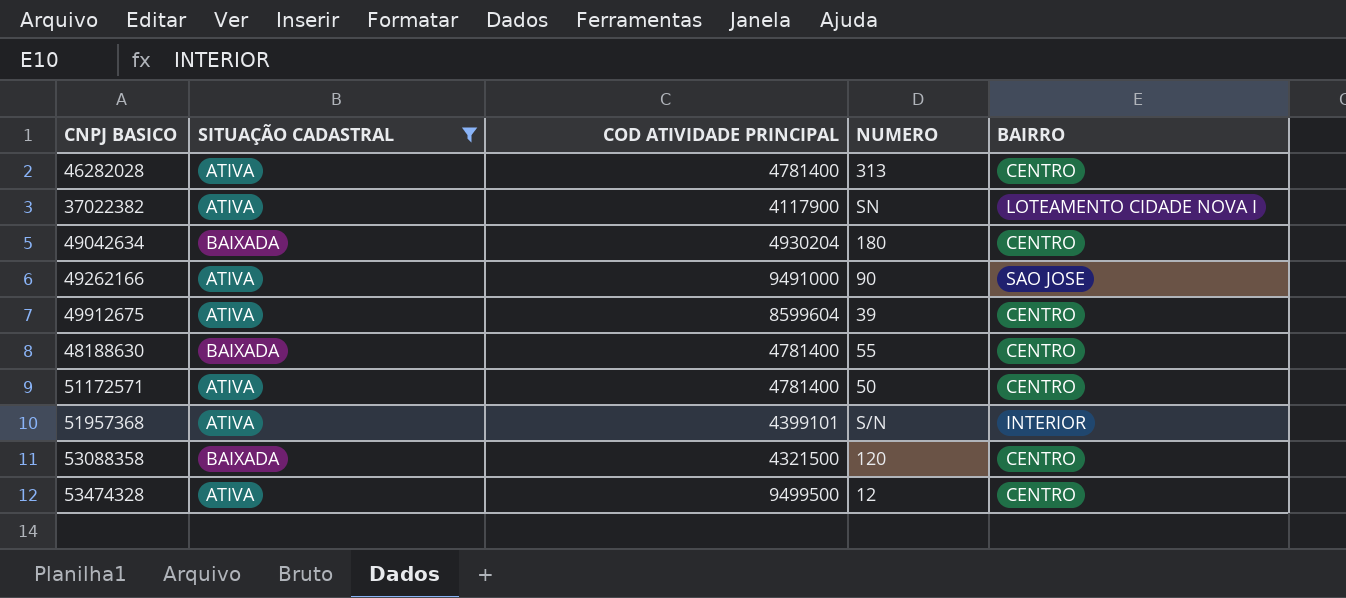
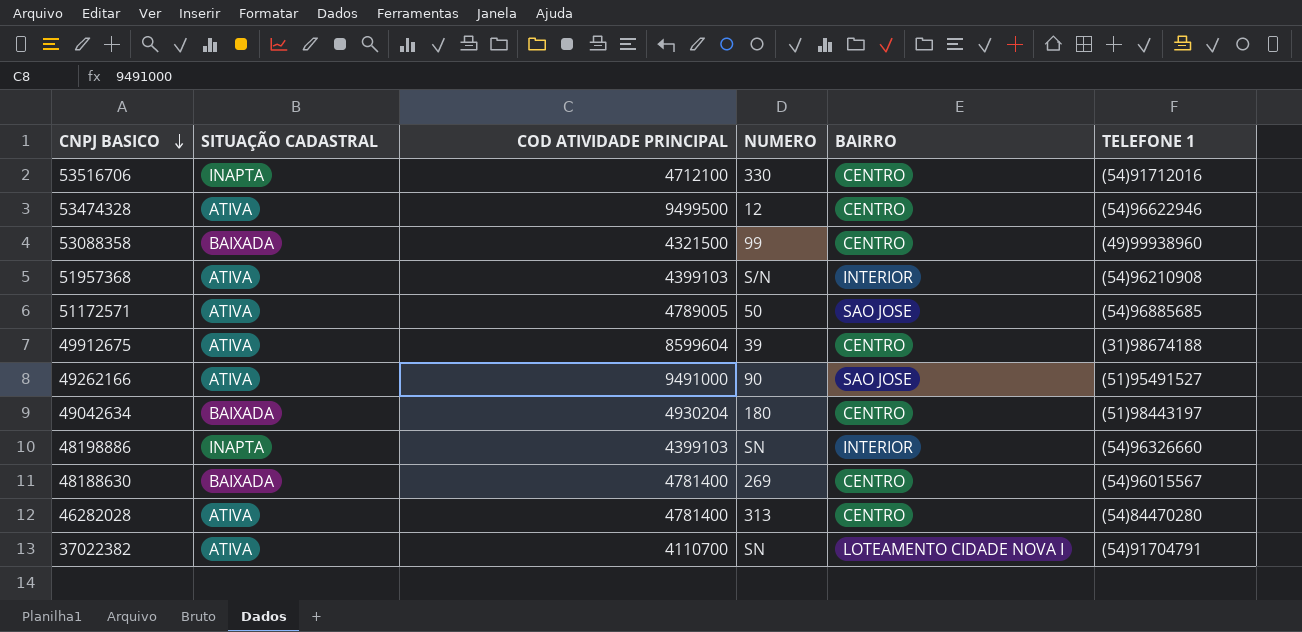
filter: SITUAÇÃO CADASTRAL != INAPTA -> none
row order: none -> CNPJ BASICO descending
column TELEFONE 1 | position: none -> 6
53088358 | NUMERO: 120 -> 99
51957368 | COD ATIVIDADE PRINCIPAL: 4399101 -> 4399103
51172571 | COD ATIVIDADE PRINCIPAL: 4781400 -> 4789005
51172571 | BAIRRO: CENTRO -> SAO JOSE
48188630 | NUMERO: 55 -> 269
37022382 | COD ATIVIDADE PRINCIPAL: 4117900 -> 4110700

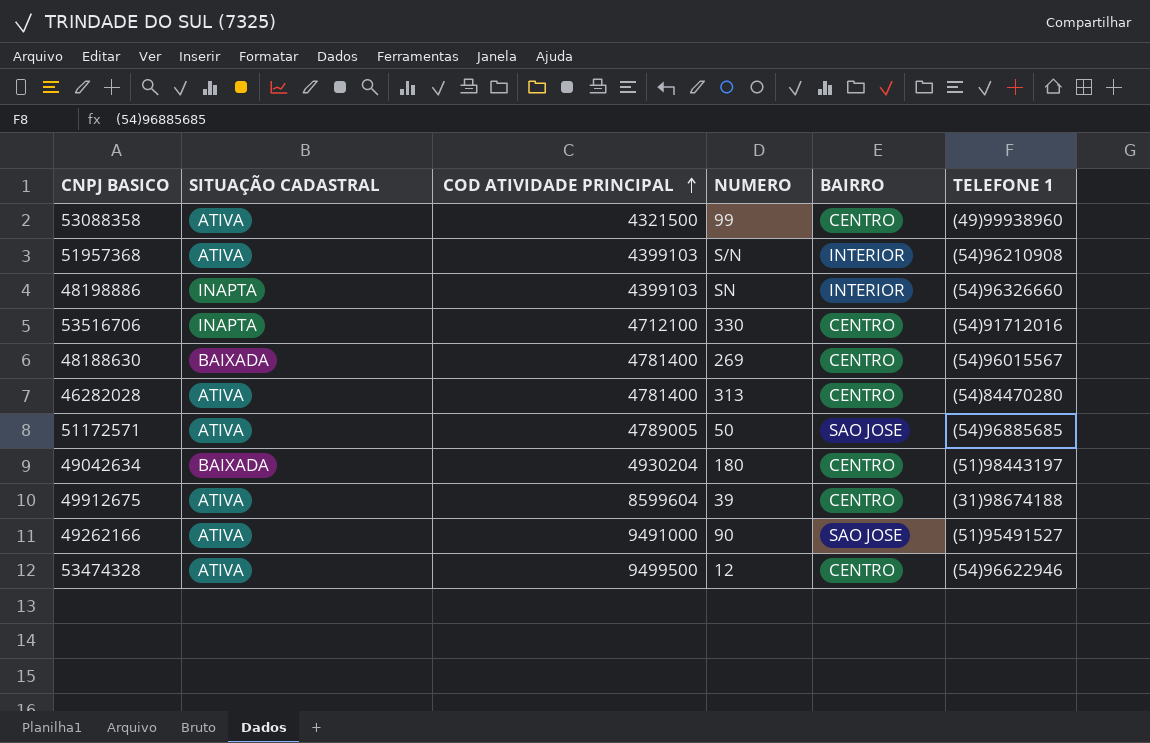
row order: CNPJ BASICO descending -> COD ATIVIDADE PRINCIPAL ascending
row 37022382: ATIVA | 4110700 | SN | LOTEAMENTO CIDADE NOVA I | (54)91704791 -> none
53088358 | SITUAÇÃO CADASTRAL: BAIXADA -> ATIVA

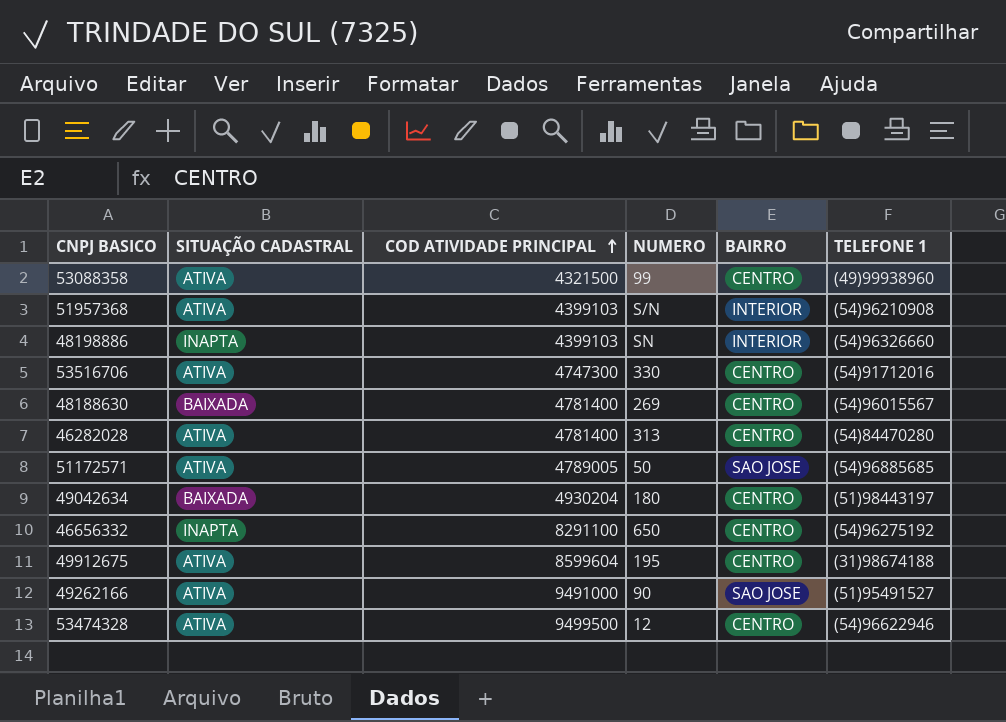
53516706 | SITUAÇÃO CADASTRAL: INAPTA -> ATIVA
53516706 | COD ATIVIDADE PRINCIPAL: 4712100 -> 4747300
row 46656332: none -> INAPTA | 8291100 | 650 | CENTRO | (54)96275192
49912675 | NUMERO: 39 -> 195

